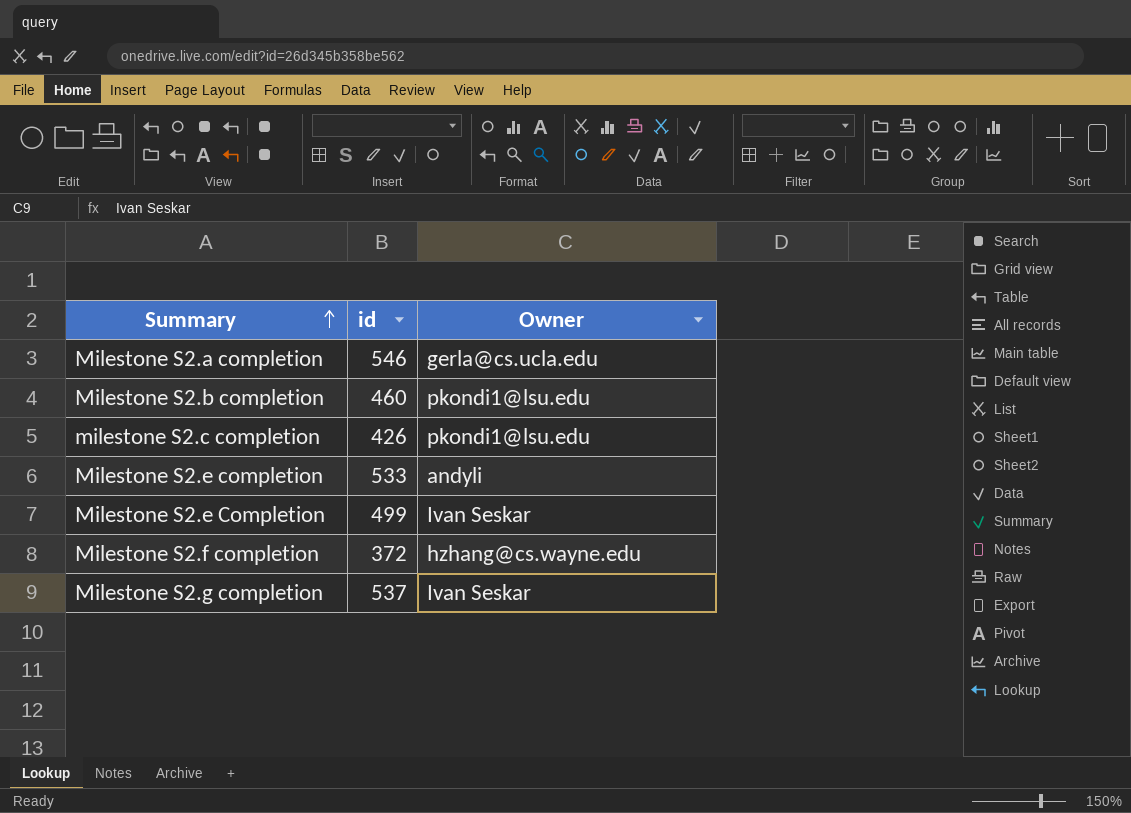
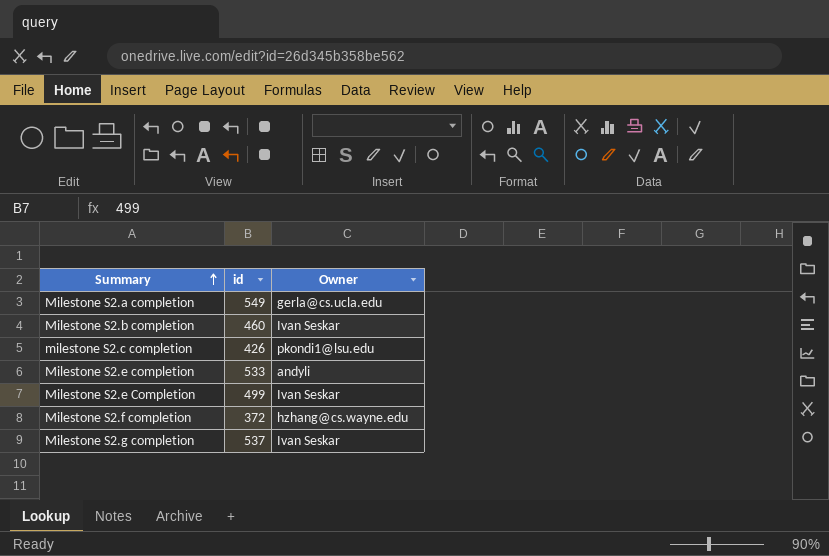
Milestone S2.a completion | id: 546 -> 549
Milestone S2.b completion | Owner: pkondi1@lsu.edu -> Ivan Seskar

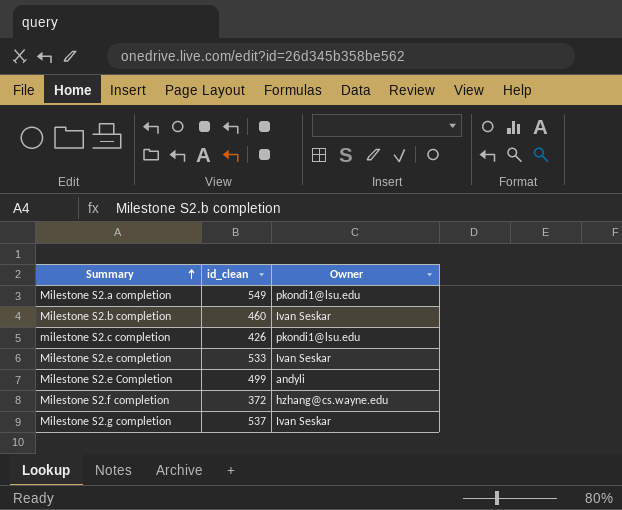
column name: id -> id_clean
Milestone S2.a completion | Owner: gerla@cs.ucla.edu -> pkondi1@lsu.edu
Milestone S2.e completion | Owner: andyli -> Ivan Seskar
Milestone S2.e Completion | Owner: Ivan Seskar -> andyli

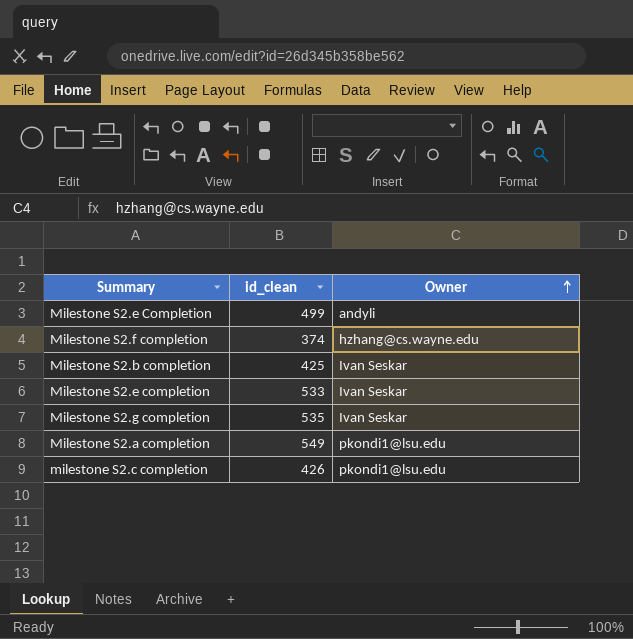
row order: Summary ascending -> Owner ascending
Milestone S2.f completion | id_clean: 372 -> 374
Milestone S2.b completion | id_clean: 460 -> 425
Milestone S2.g completion | id_clean: 537 -> 535

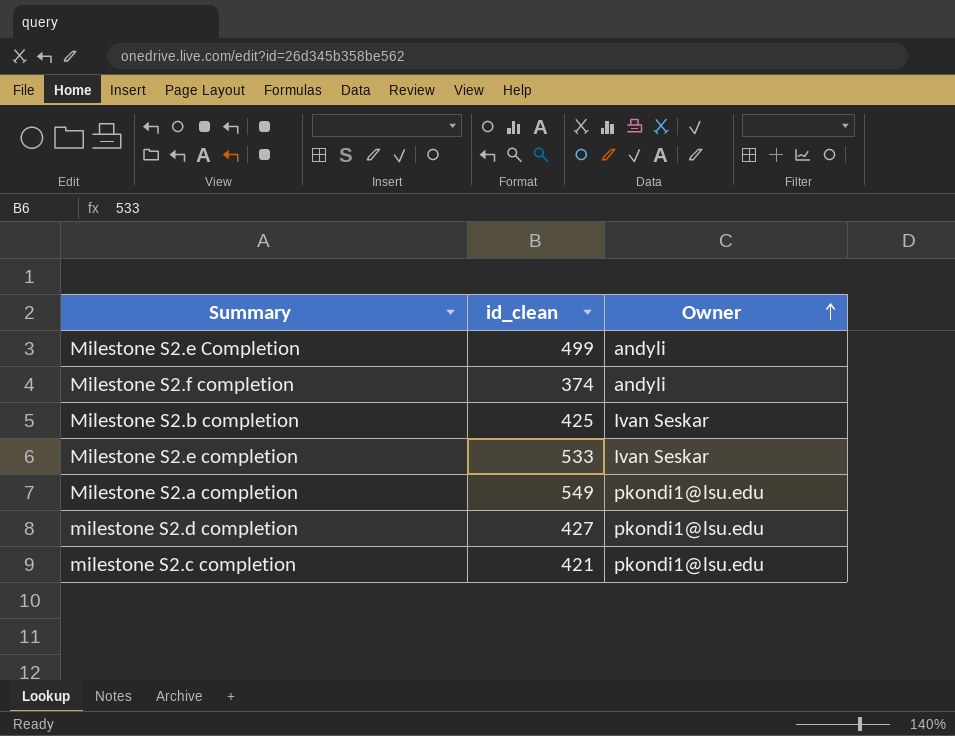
row Milestone S2.g completion: 535 | Ivan Seskar -> none
Milestone S2.f completion | Owner: hzhang@cs.wayne.edu -> andyli
row milestone S2.d completion: none -> 427 | pkondi1@lsu.edu
milestone S2.c completion | id_clean: 426 -> 421

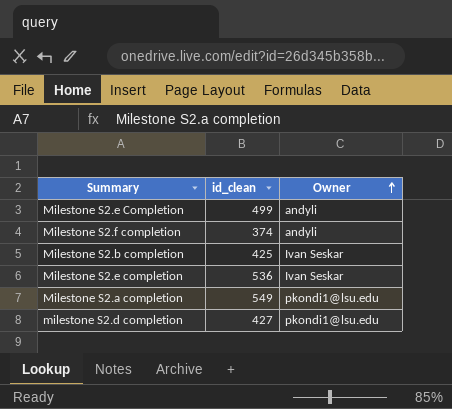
row milestone S2.c completion: 421 | pkondi1@lsu.edu -> none
Milestone S2.e completion | id_clean: 533 -> 536

